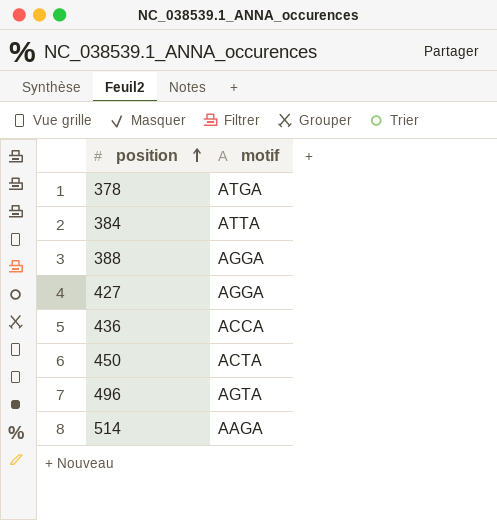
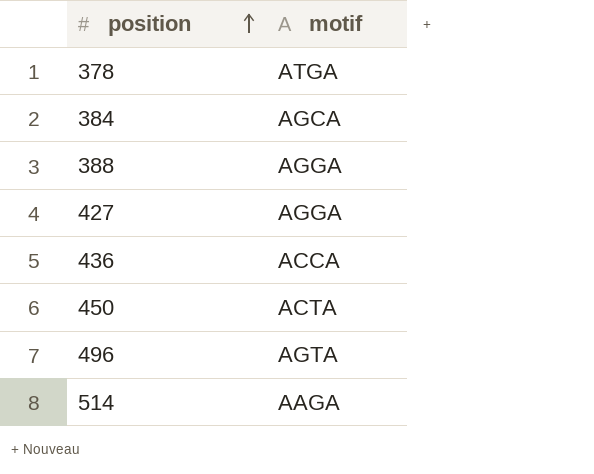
384 | motif: ATTA -> AGCA

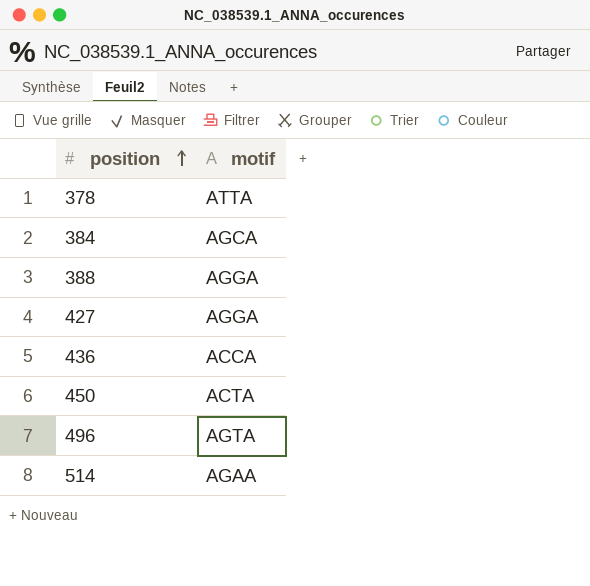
378 | motif: ATGA -> ATTA
514 | motif: AAGA -> AGAA

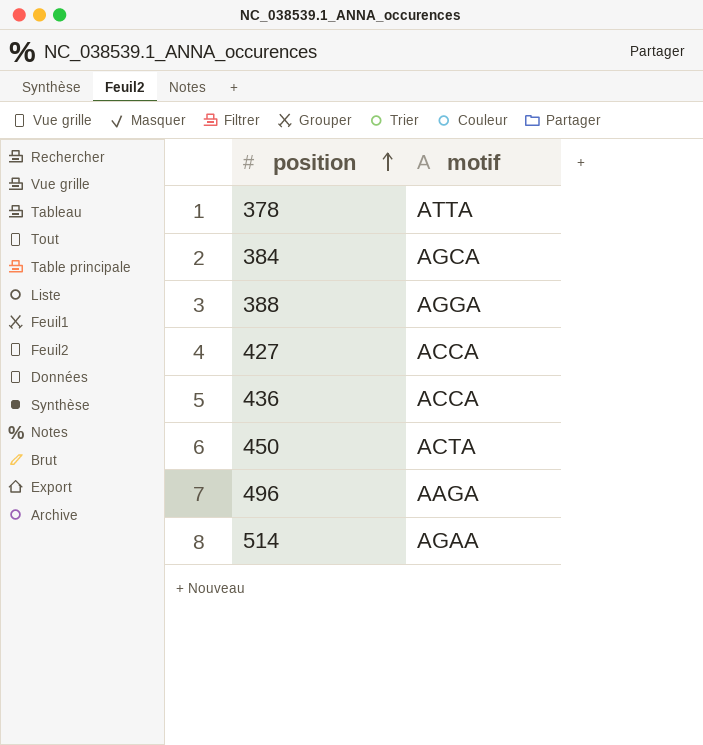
427 | motif: AGGA -> ACCA
496 | motif: AGTA -> AAGA

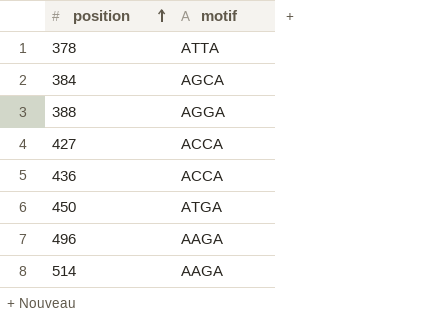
450 | motif: ACTA -> ATGA
514 | motif: AGAA -> AAGA

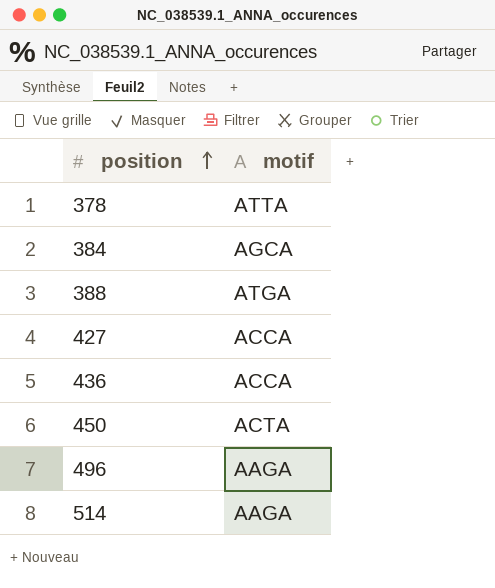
388 | motif: AGGA -> ATGA
450 | motif: ATGA -> ACTA

